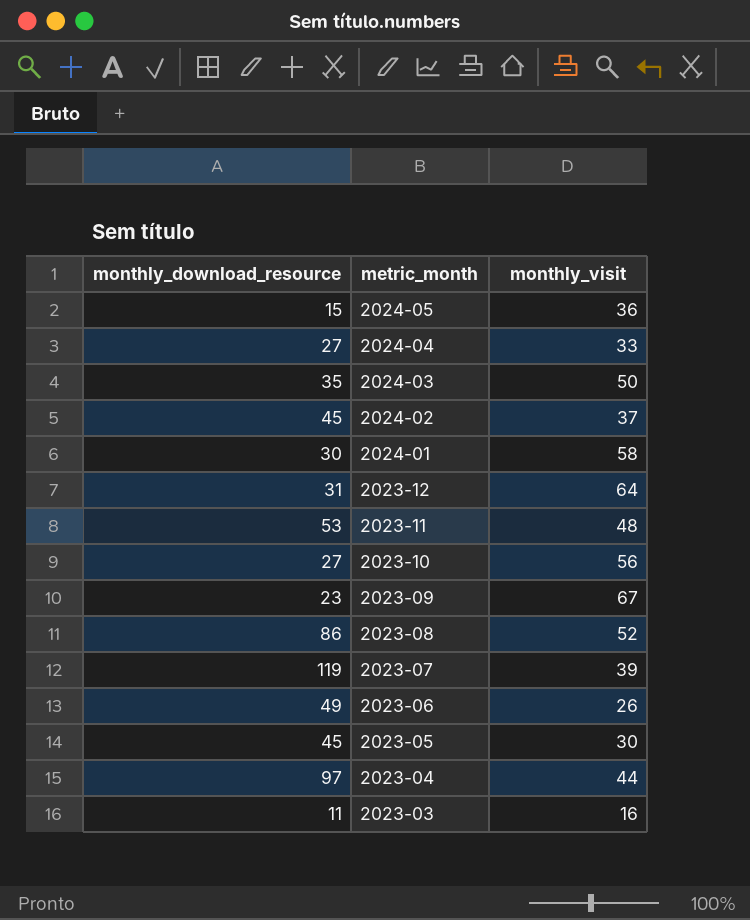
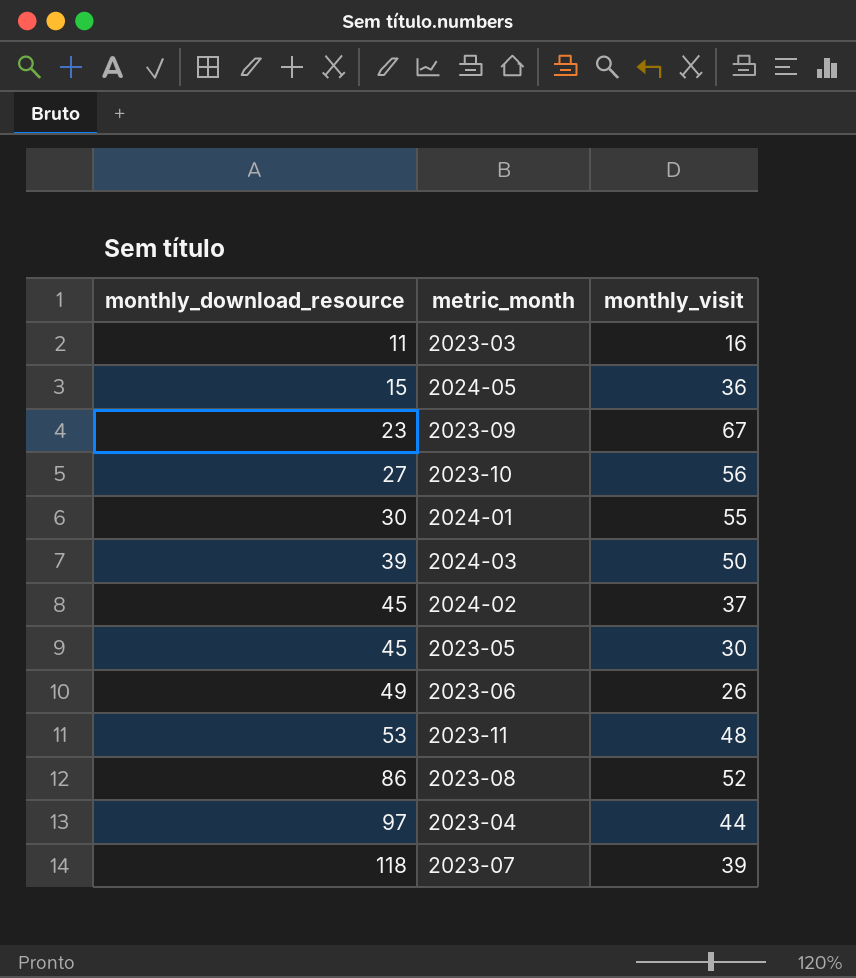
row order: metric_month descending -> monthly_download_resource ascending
row 2024-04: 27 | 33 -> none
row 2023-12: 31 | 64 -> none
2024-01 | monthly_visit: 58 -> 55
2024-03 | monthly_download_resource: 35 -> 39
2023-07 | monthly_download_resource: 119 -> 118

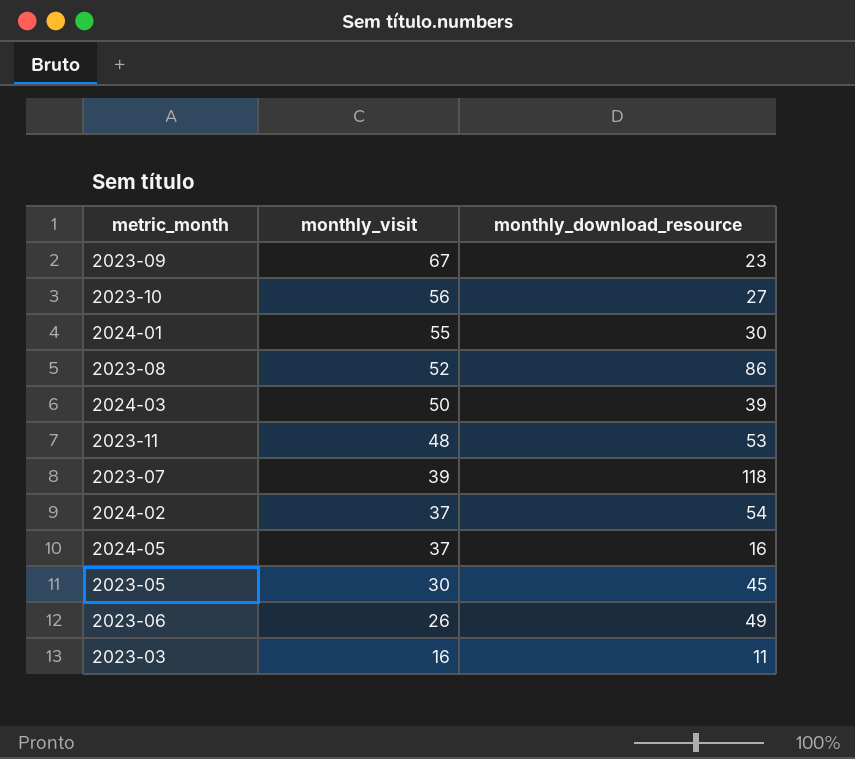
row order: monthly_download_resource ascending -> monthly_visit descending
column monthly_download_resource | position: 1 -> 3
row 2023-04: 97 | 44 -> none
2024-02 | monthly_download_resource: 45 -> 54
2024-05 | monthly_visit: 36 -> 37
2024-05 | monthly_download_resource: 15 -> 16

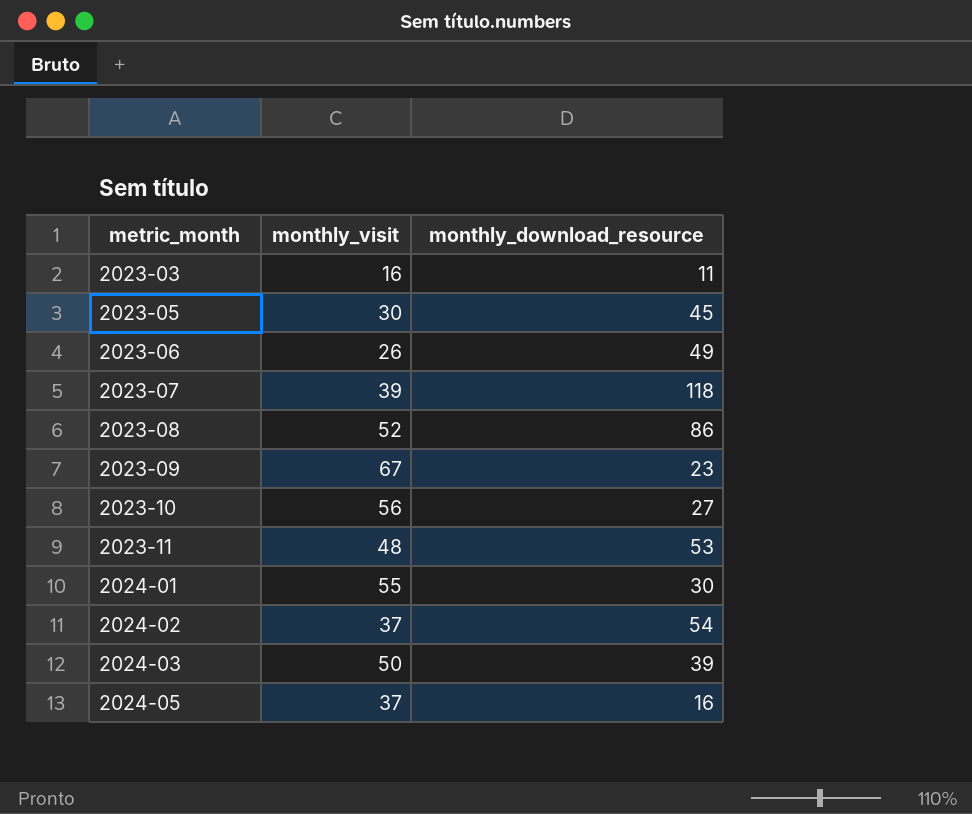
row order: monthly_visit descending -> metric_month ascending

